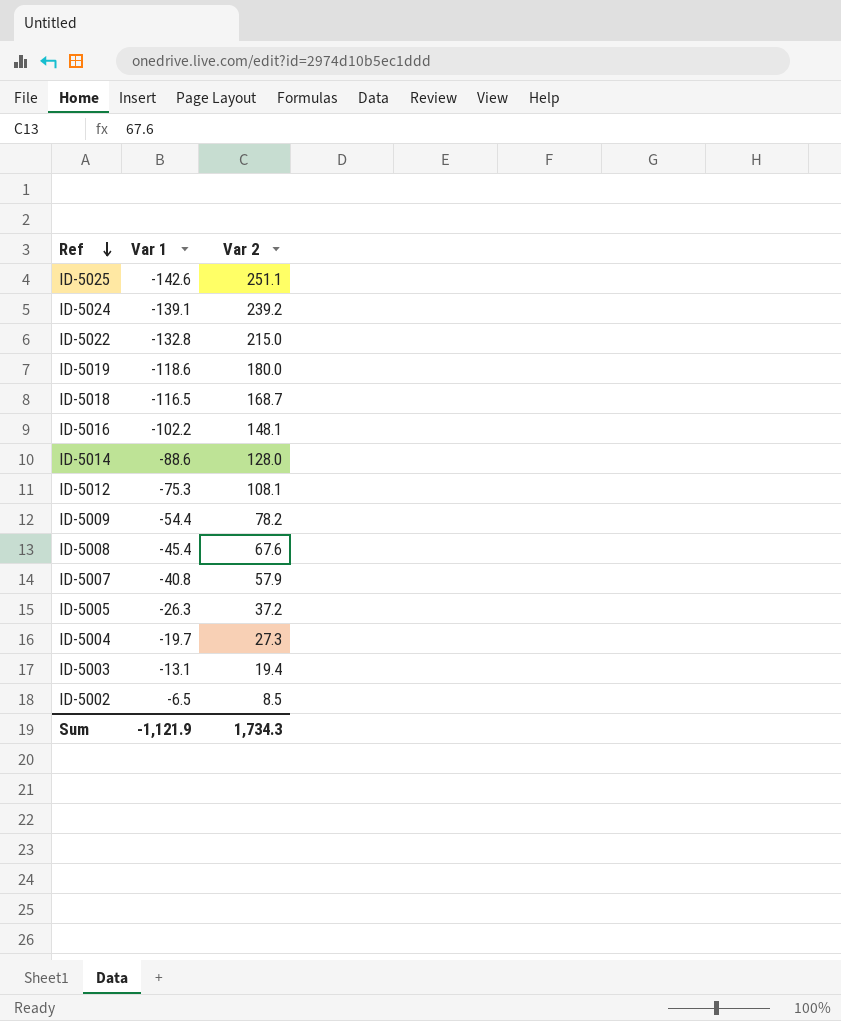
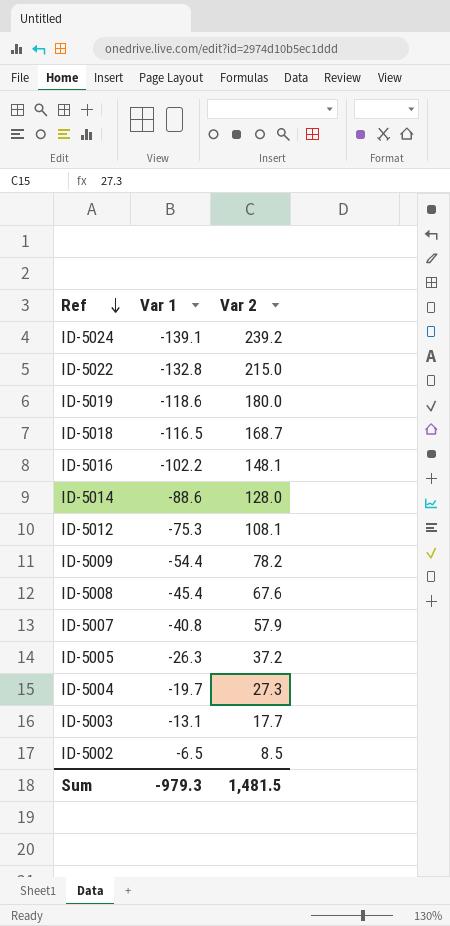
row ID-5025: -142.6 | 251.1 -> none
ID-5003 | Var 2: 19.4 -> 17.7
Sum | Var 1: -1,121.9 -> -979.3
Sum | Var 2: 1,734.3 -> 1,481.5

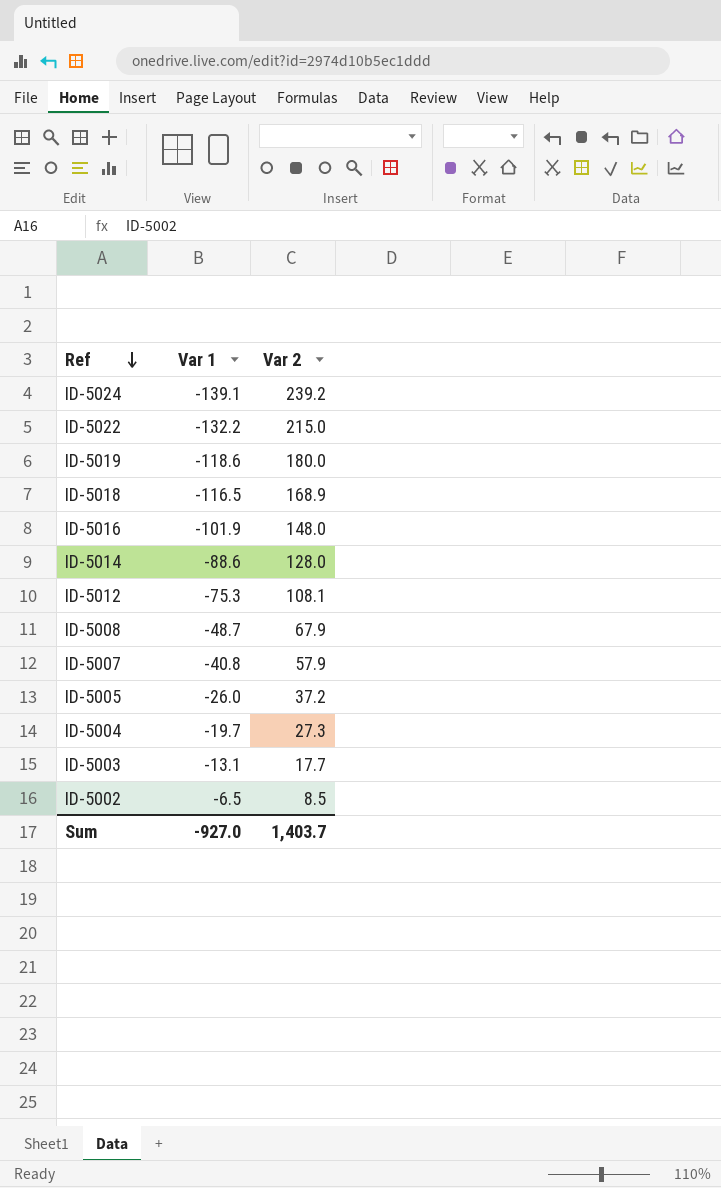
row ID-5009: -54.4 | 78.2 -> none
ID-5022 | Var 1: -132.8 -> -132.2
ID-5018 | Var 2: 168.7 -> 168.9
ID-5016 | Var 1: -102.2 -> -101.9
ID-5016 | Var 2: 148.1 -> 148.0
ID-5008 | Var 1: -45.4 -> -48.7
ID-5008 | Var 2: 67.6 -> 67.9
ID-5005 | Var 1: -26.3 -> -26.0
Sum | Var 1: -979.3 -> -927.0
Sum | Var 2: 1,481.5 -> 1,403.7

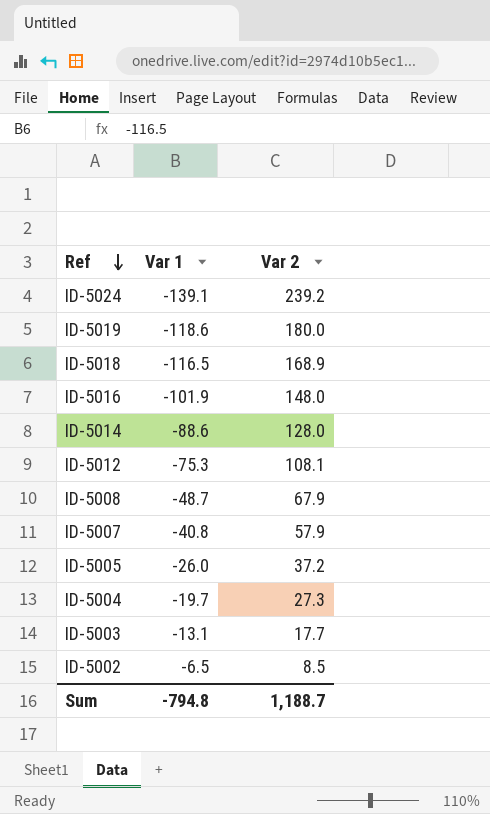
row ID-5022: -132.2 | 215.0 -> none
Sum | Var 1: -927.0 -> -794.8
Sum | Var 2: 1,403.7 -> 1,188.7

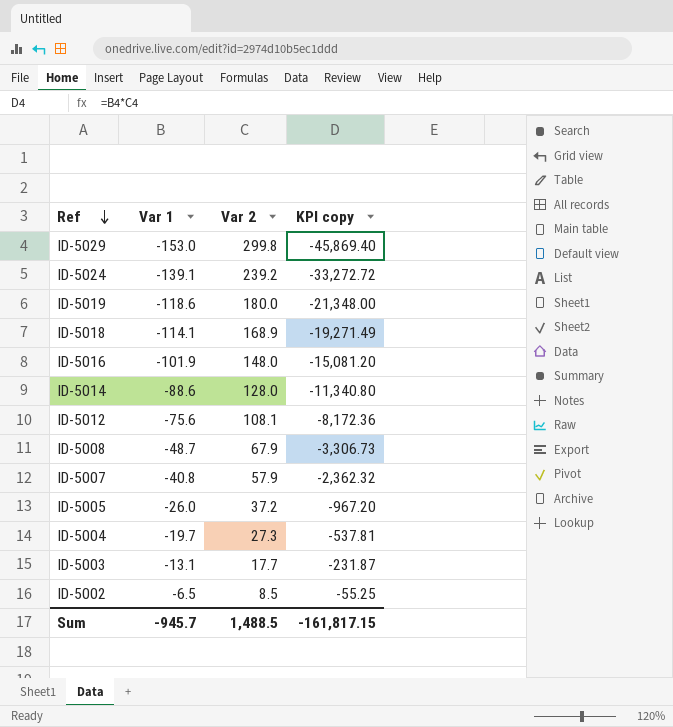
column KPI copy | formula: none -> [Var 1] * [Var 2]
row ID-5029: none -> -153.0 | 299.8 | -45,869.40
ID-5018 | Var 1: -116.5 -> -114.1
ID-5012 | Var 1: -75.3 -> -75.6
Sum | Var 1: -794.8 -> -945.7
Sum | Var 2: 1,188.7 -> 1,488.5

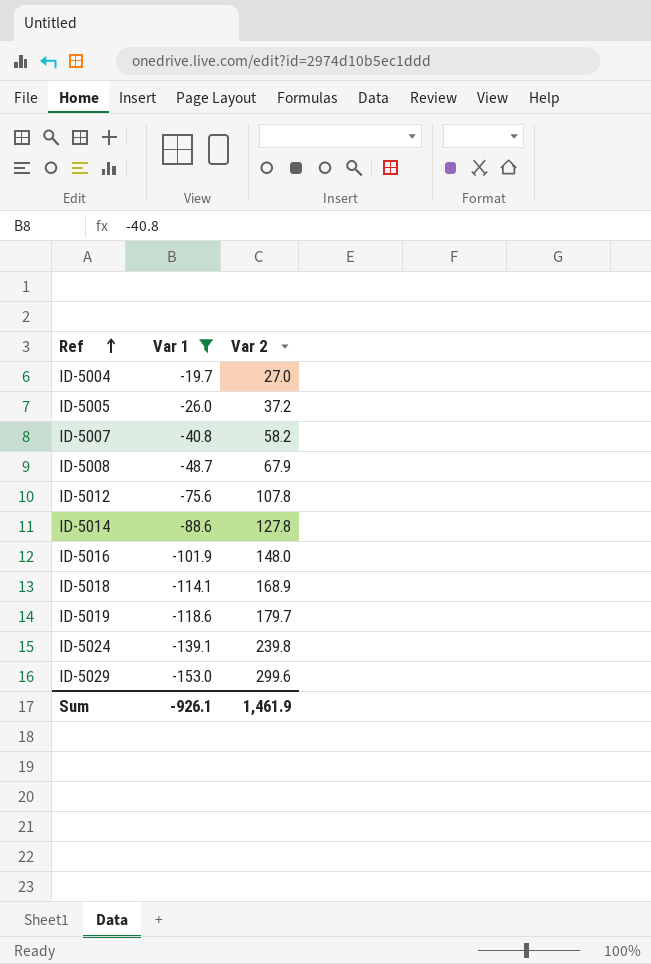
filter: none -> Var 1 <= -19.7
row order: Ref descending -> Ref ascending
column KPI copy | formula: [Var 1] * [Var 2] -> none
ID-5004 | Var 2: 27.3 -> 27.0
ID-5007 | Var 2: 57.9 -> 58.2
ID-5012 | Var 2: 108.1 -> 107.8
ID-5014 | Var 2: 128.0 -> 127.8
ID-5019 | Var 2: 180.0 -> 179.7
ID-5024 | Var 2: 239.2 -> 239.8
ID-5029 | Var 2: 299.8 -> 299.6
Sum | Var 1: -945.7 -> -926.1
Sum | Var 2: 1,488.5 -> 1,461.9

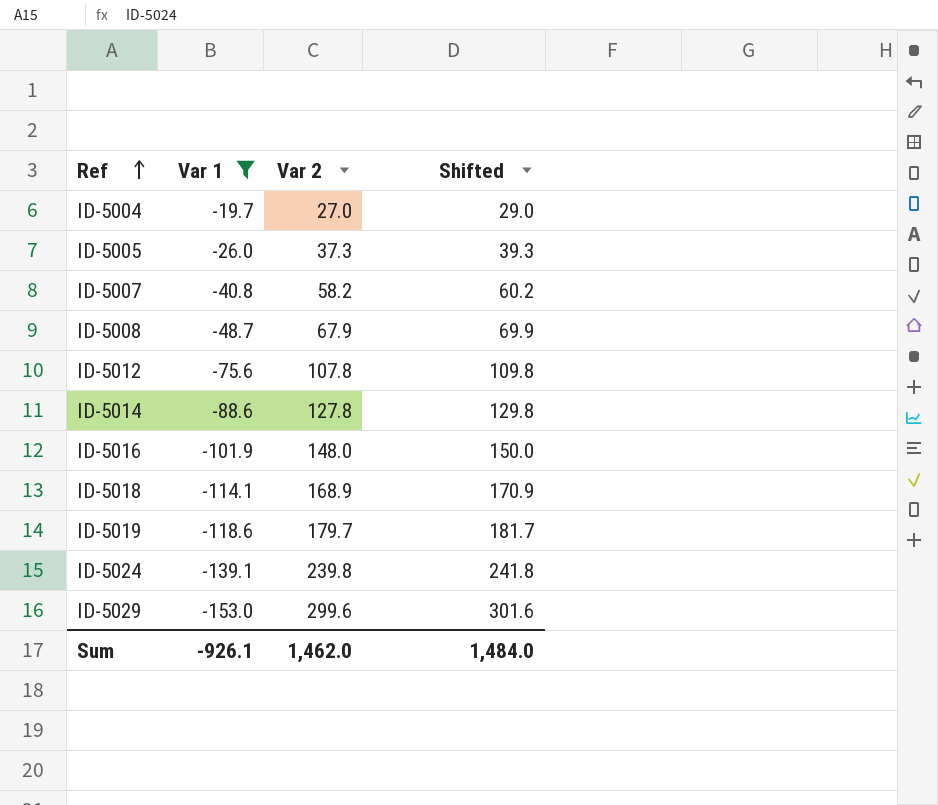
column Shifted | formula: none -> [Var 2] + 2
ID-5005 | Var 2: 37.2 -> 37.3
Sum | Var 2: 1,461.9 -> 1,462.0

